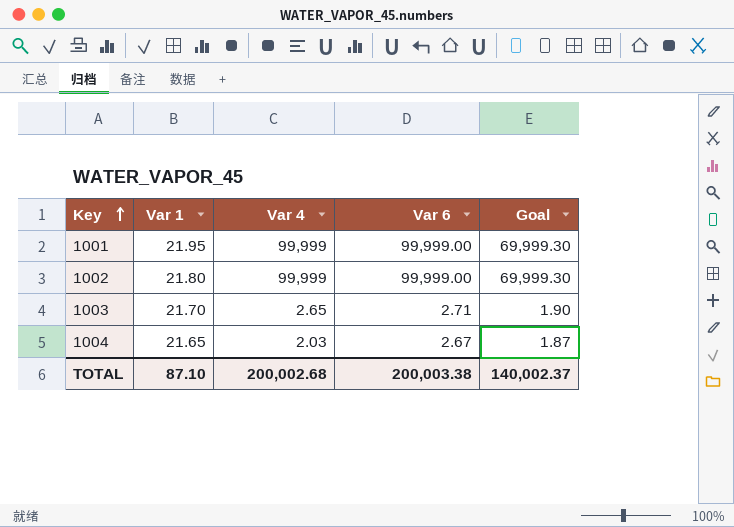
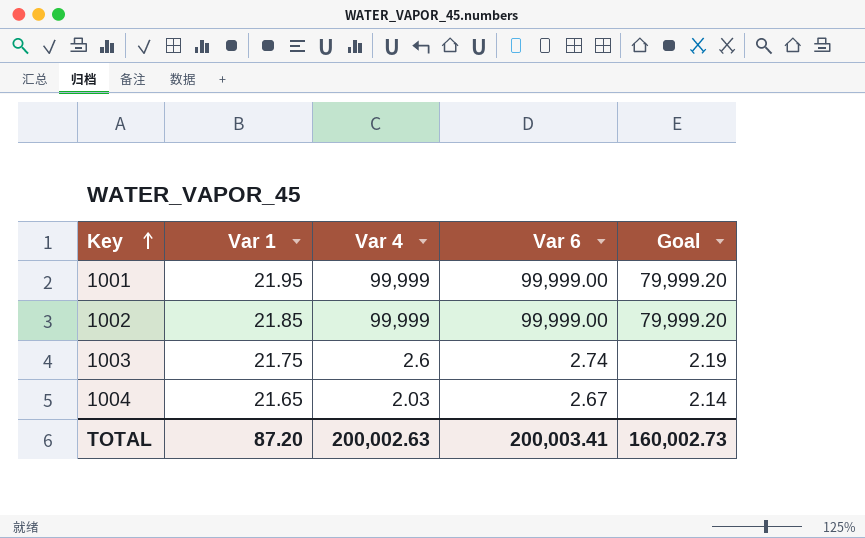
column Goal | formula: [Var 6] * 0.7 -> [Var 6] * 0.8
1002 | Var 1: 21.80 -> 21.85
1003 | Var 1: 21.70 -> 21.75
1003 | Var 4: 2.65 -> 2.6
1003 | Var 6: 2.71 -> 2.74
TOTAL | Var 1: 87.10 -> 87.20
TOTAL | Var 4: 200,002.68 -> 200,002.63
TOTAL | Var 6: 200,003.38 -> 200,003.41
TOTAL | Goal: 140,002.37 -> 160,002.73

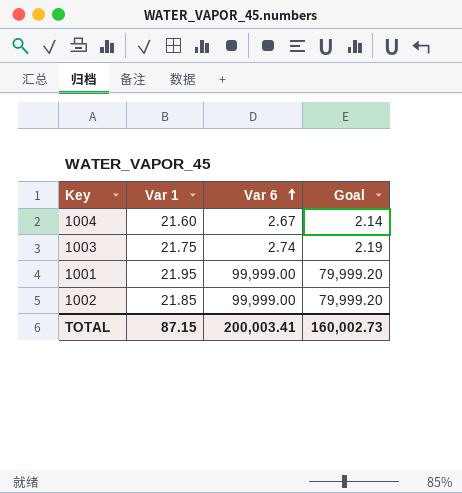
row order: Key ascending -> Var 6 ascending
column Var 4 | position: 3 -> none
1004 | Var 1: 21.65 -> 21.60
TOTAL | Var 1: 87.20 -> 87.15

